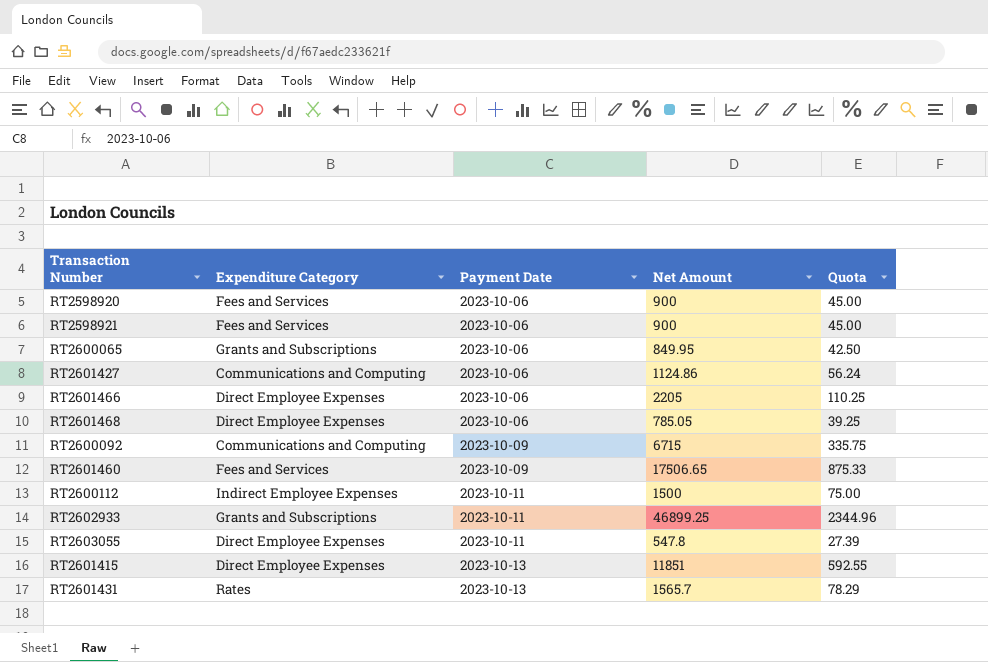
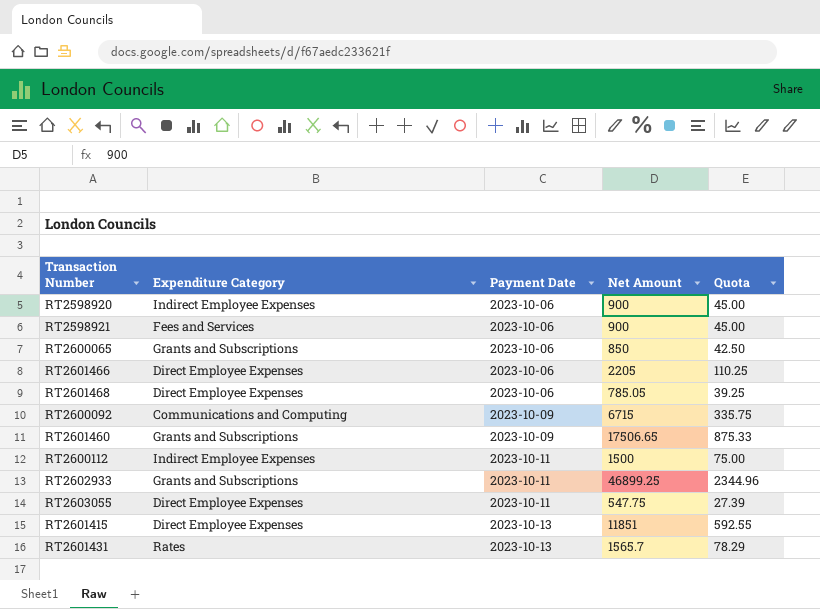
row RT2601427: Communications and Computing | 2023-10-06 | 1124.86 | 56.24 -> none
RT2598920 | Expenditure Category: Fees and Services -> Indirect Employee Expenses
RT2600065 | Net Amount: 849.95 -> 850
RT2601460 | Expenditure Category: Fees and Services -> Grants and Subscriptions
RT2603055 | Net Amount: 547.8 -> 547.75

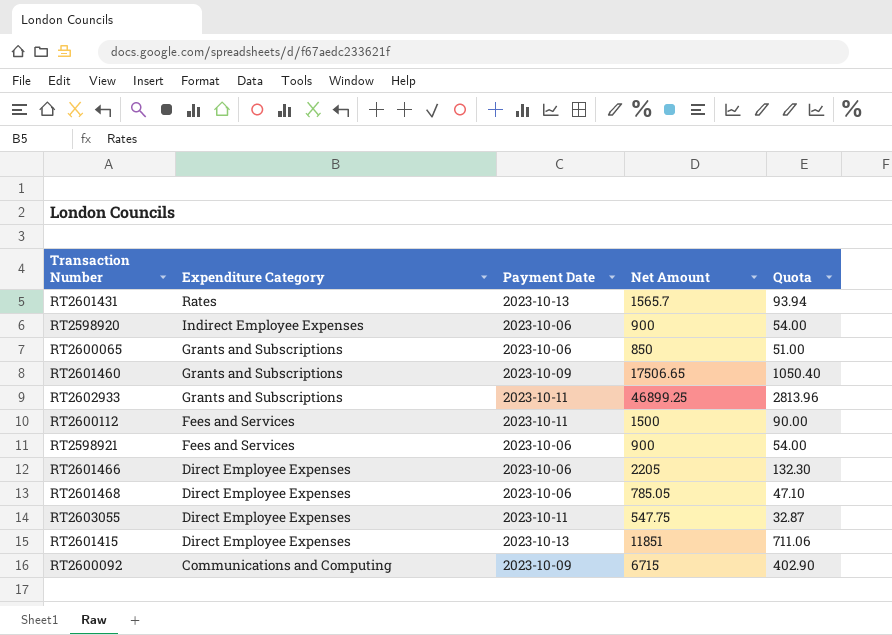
row order: Payment Date ascending -> Expenditure Category descending
column Quota | formula: [Net Amount] * 0.05 -> [Net Amount] * 0.06
RT2600112 | Expenditure Category: Indirect Employee Expenses -> Fees and Services

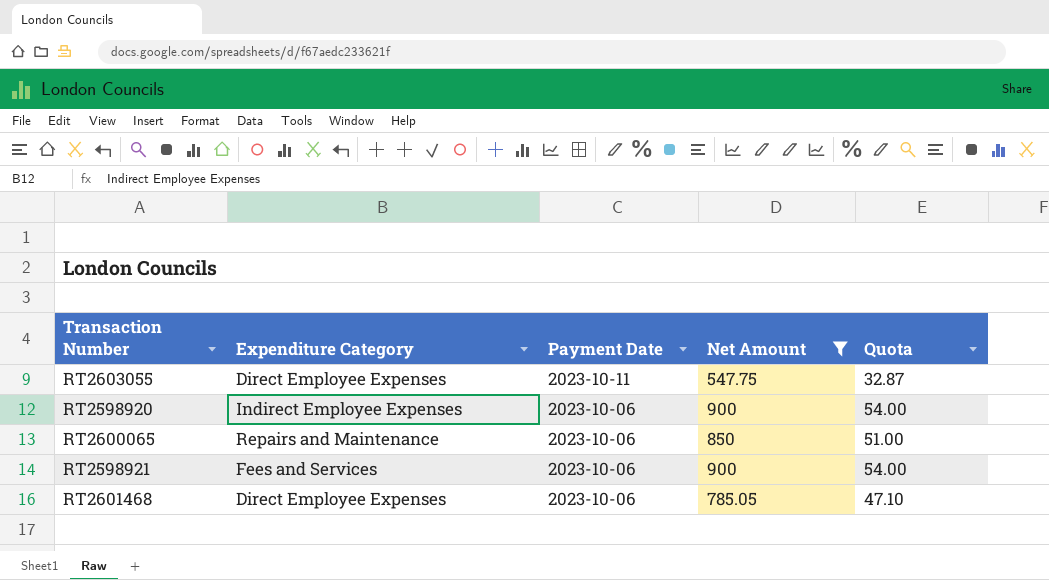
filter: none -> Net Amount <= 900
row order: Expenditure Category descending -> Payment Date descending
RT2600065 | Expenditure Category: Grants and Subscriptions -> Repairs and Maintenance

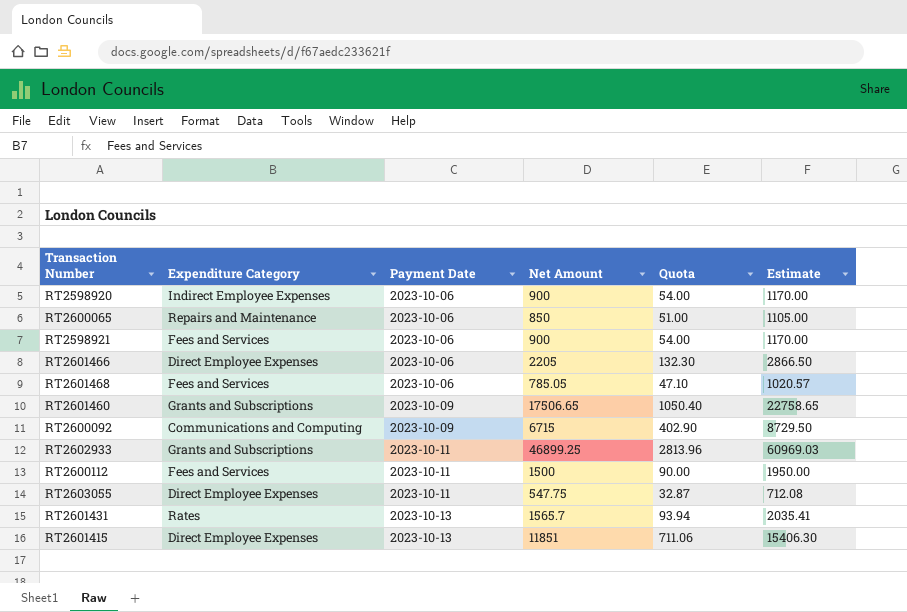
filter: Net Amount <= 900 -> none
row order: Payment Date descending -> Payment Date ascending
column Estimate | formula: none -> [Net Amount] * 1.3
RT2601468 | Expenditure Category: Direct Employee Expenses -> Fees and Services

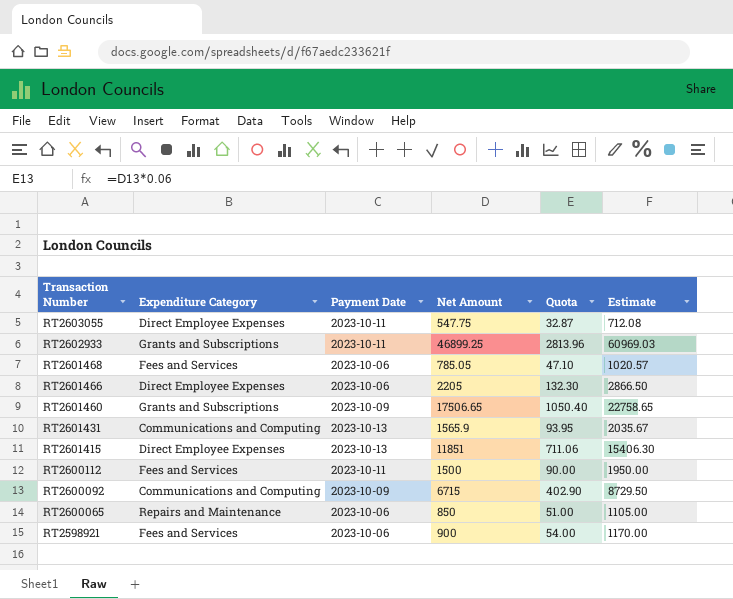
row order: Payment Date ascending -> Transaction Number descending
row RT2598920: Indirect Employee Expenses | 2023-10-06 | 900 | 54.00 | 1170.00 -> none
RT2601431 | Expenditure Category: Rates -> Communications and Computing
RT2601431 | Net Amount: 1565.7 -> 1565.9
RT2601431 | Quota: 93.94 -> 93.95
RT2601431 | Estimate: 2035.41 -> 2035.67

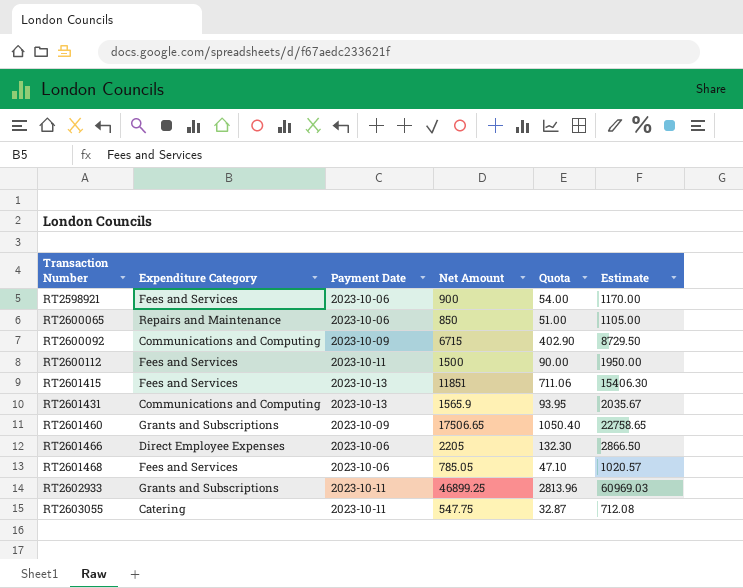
row order: Transaction Number descending -> Transaction Number ascending
RT2601415 | Expenditure Category: Direct Employee Expenses -> Fees and Services
RT2603055 | Expenditure Category: Direct Employee Expenses -> Catering

